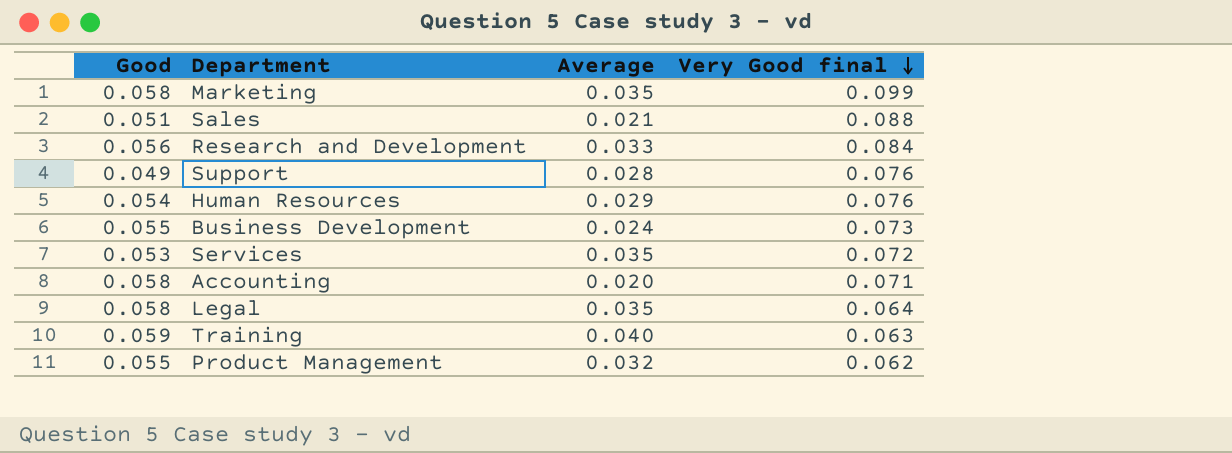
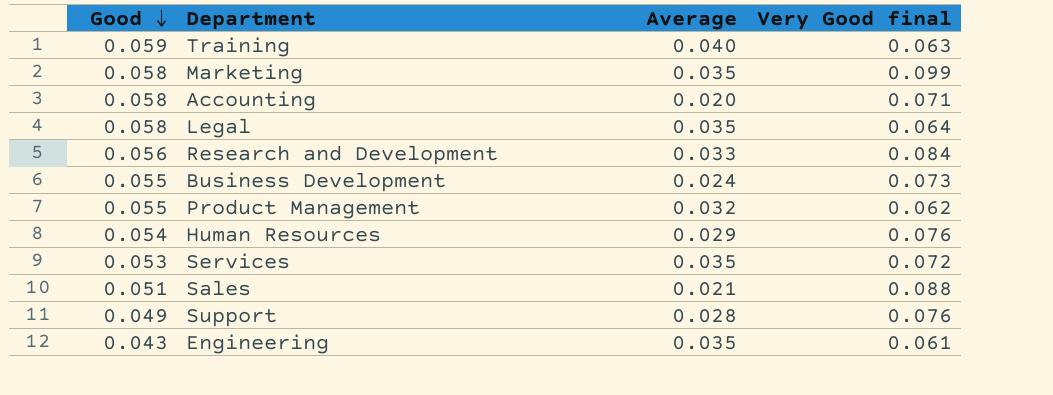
row order: Very Good final descending -> Good descending
row Engineering: none -> 0.043 | 0.035 | 0.061

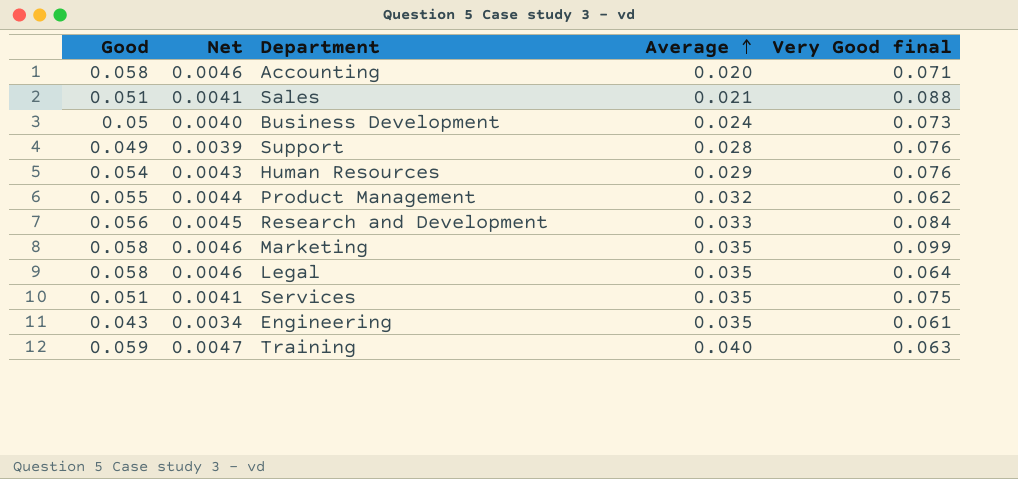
row order: Good descending -> Average ascending
column Net | formula: none -> [Good] * 0.08
Business Development | Good: 0.055 -> 0.05
Services | Good: 0.053 -> 0.051
Services | Very Good final: 0.072 -> 0.075

